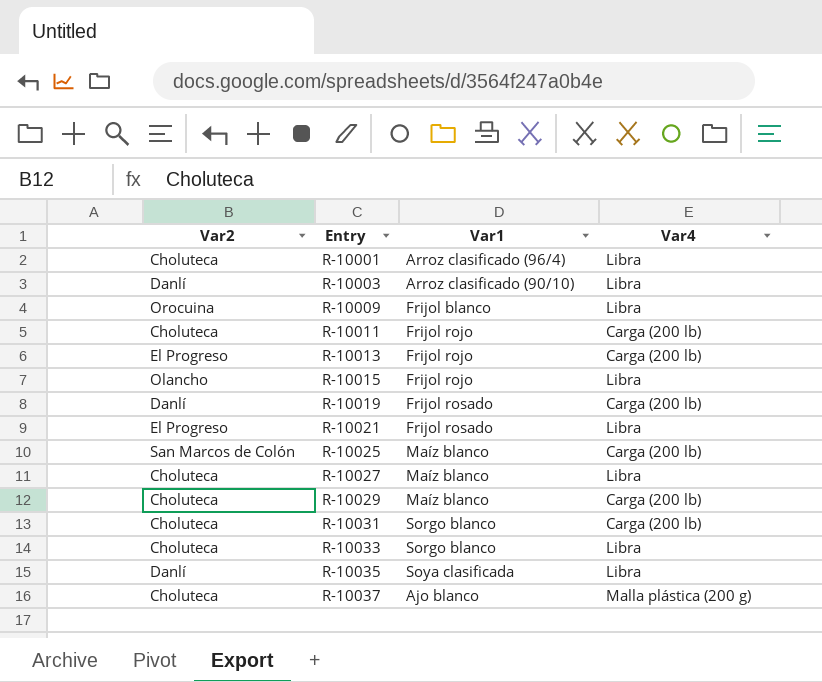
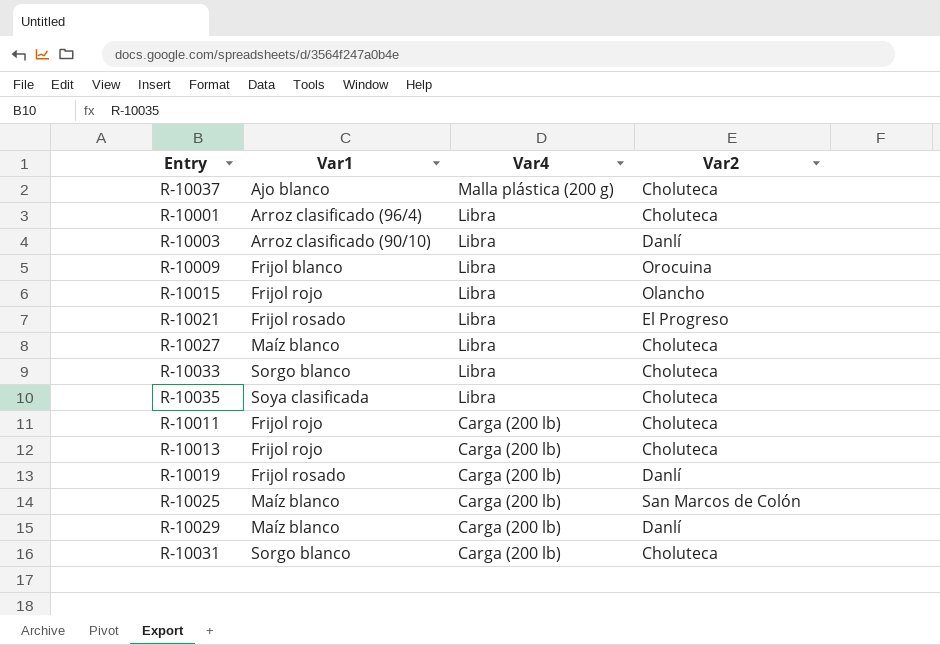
row order: Entry ascending -> Var4 descending
column Var2 | position: 1 -> 4
R-10035 | Var2: Danlí -> Choluteca
R-10013 | Var2: El Progreso -> Choluteca
R-10029 | Var2: Choluteca -> Danlí

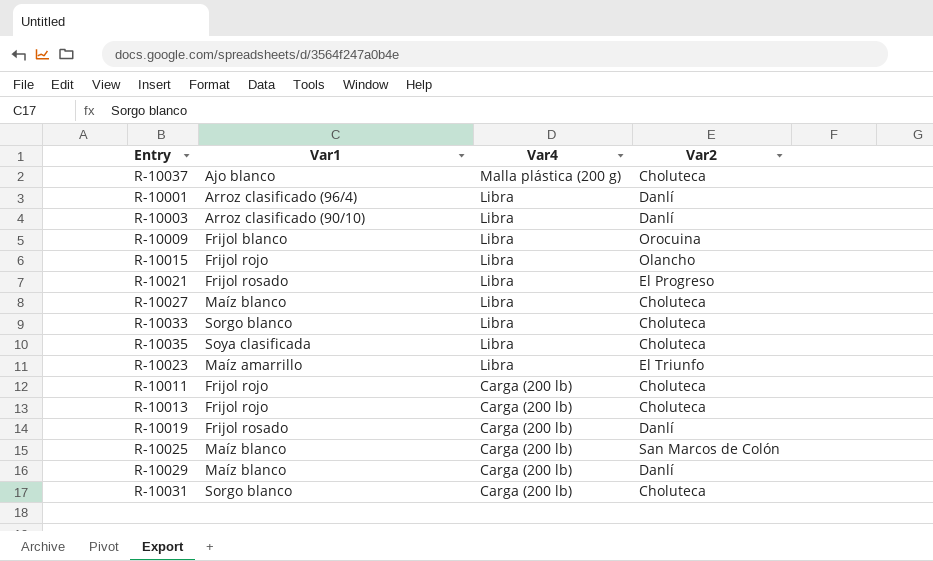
R-10001 | Var2: Choluteca -> Danlí
row R-10023: none -> Maíz amarrillo | Libra | El Triunfo

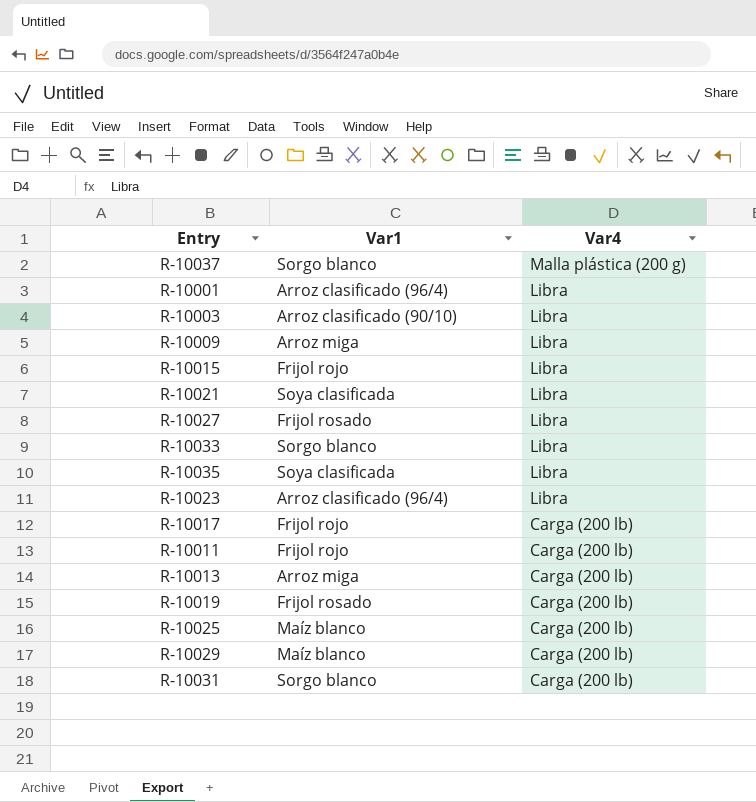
column Var2 | position: 4 -> none
R-10037 | Var1: Ajo blanco -> Sorgo blanco
R-10009 | Var1: Frijol blanco -> Arroz miga
R-10021 | Var1: Frijol rosado -> Soya clasificada
R-10027 | Var1: Maíz blanco -> Frijol rosado
R-10023 | Var1: Maíz amarrillo -> Arroz clasificado (96/4)
row R-10017: none -> Frijol rojo | Carga (200 lb)
R-10013 | Var1: Frijol rojo -> Arroz miga

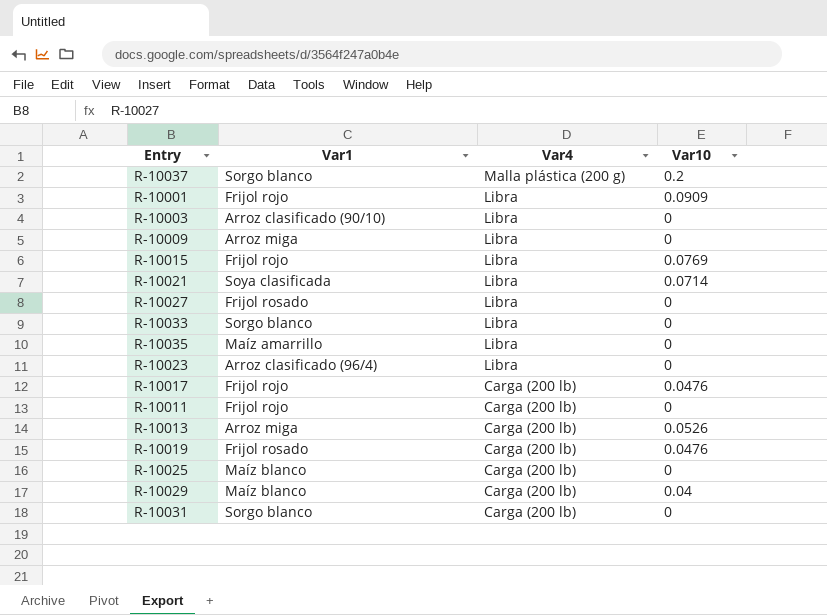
column Var10 | position: none -> 4
R-10001 | Var1: Arroz clasificado (96/4) -> Frijol rojo
R-10035 | Var1: Soya clasificada -> Maíz amarrillo

